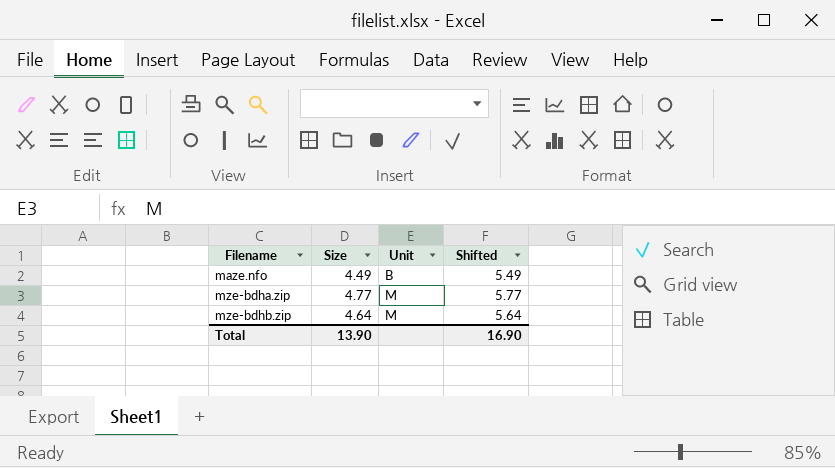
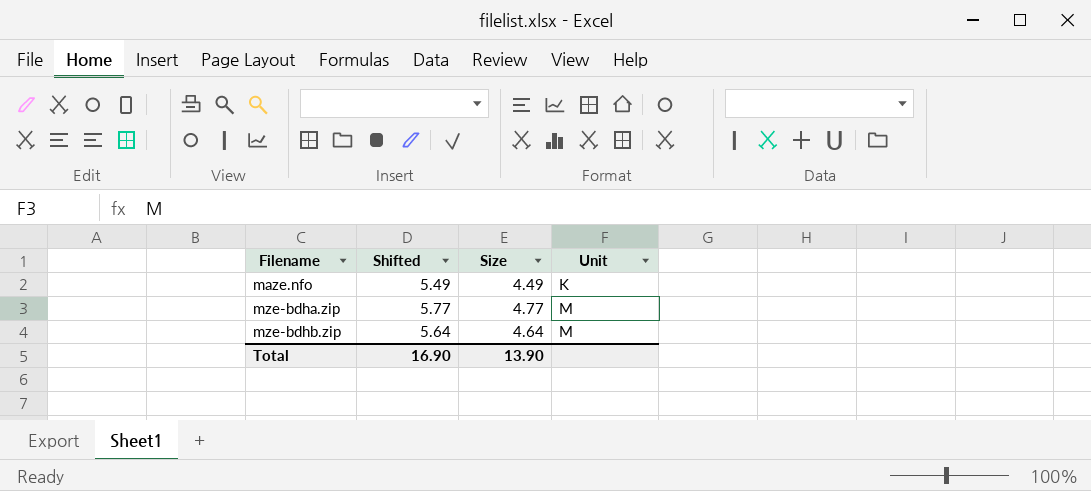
column Shifted | position: 4 -> 2
maze.nfo | Unit: B -> K

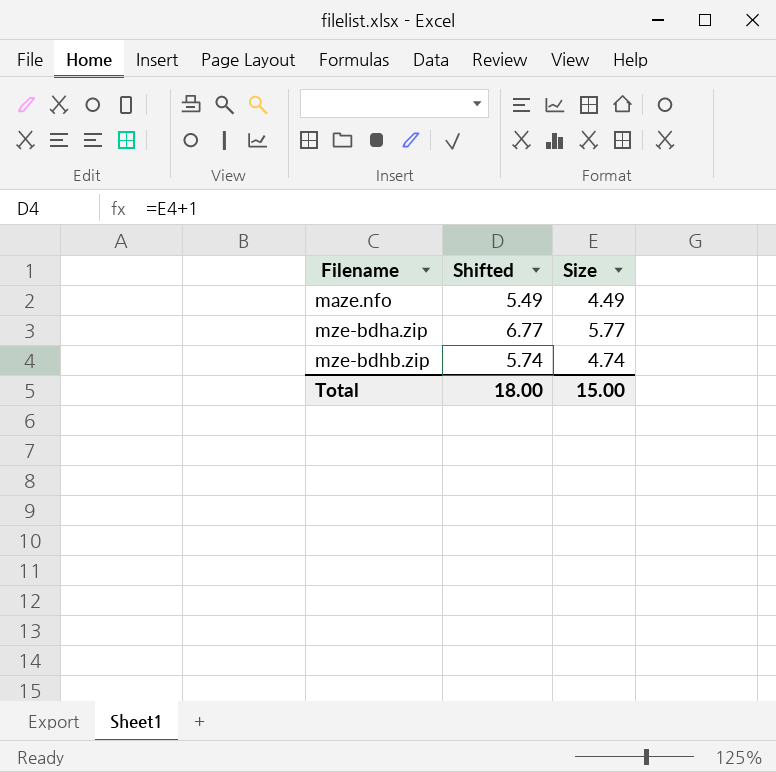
column Unit | position: 4 -> none
mze-bdha.zip | Shifted: 5.77 -> 6.77
mze-bdha.zip | Size: 4.77 -> 5.77
mze-bdhb.zip | Shifted: 5.64 -> 5.74
mze-bdhb.zip | Size: 4.64 -> 4.74
Total | Shifted: 16.90 -> 18.00
Total | Size: 13.90 -> 15.00

